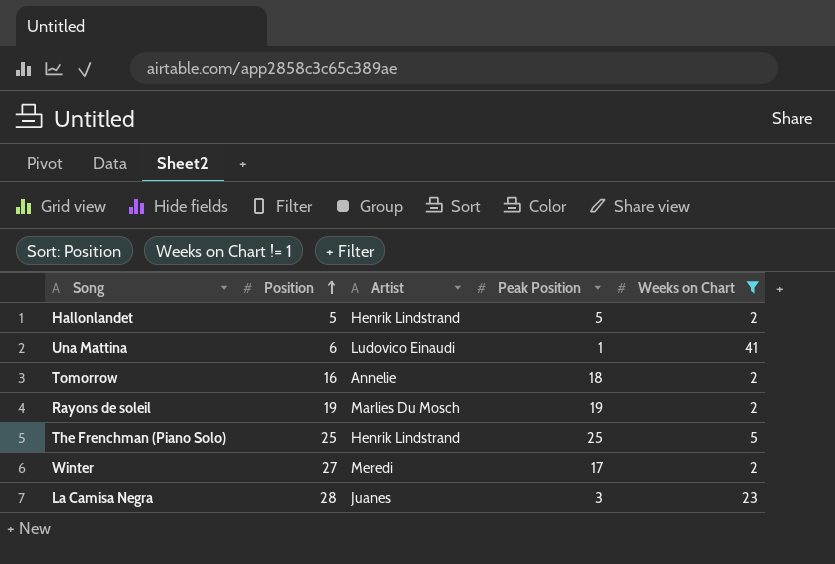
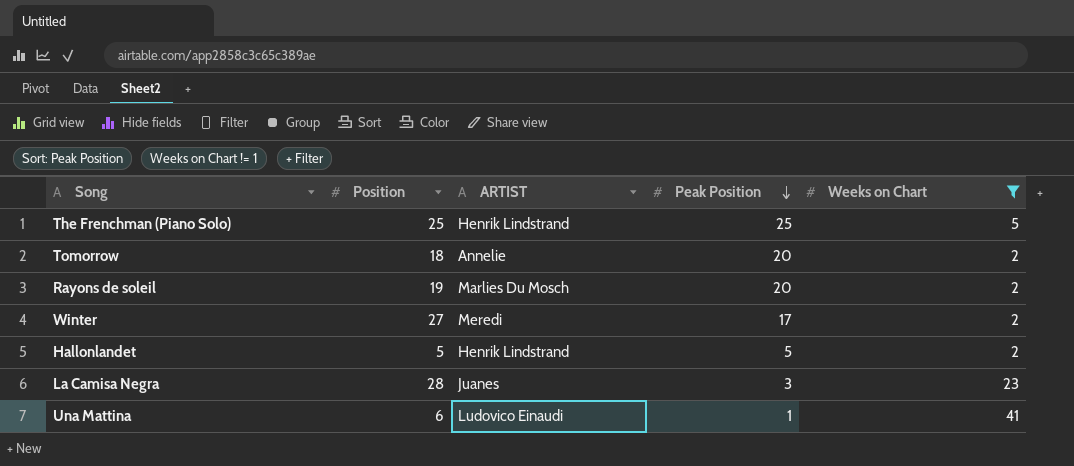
row order: Position ascending -> Peak Position descending
column name: Artist -> ARTIST
Tomorrow | Position: 16 -> 18
Tomorrow | Peak Position: 18 -> 20
Rayons de soleil | Peak Position: 19 -> 20

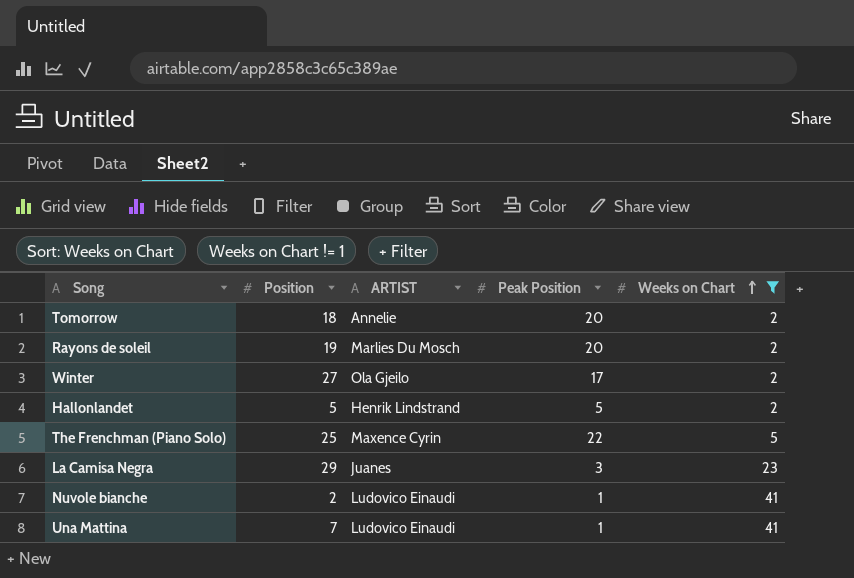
row order: Peak Position descending -> Weeks on Chart ascending
Winter | ARTIST: Meredi -> Ola Gjeilo
The Frenchman (Piano Solo) | ARTIST: Henrik Lindstrand -> Maxence Cyrin
The Frenchman (Piano Solo) | Peak Position: 25 -> 22
La Camisa Negra | Position: 28 -> 29
row Nuvole bianche: none -> 2 | Ludovico Einaudi | 1 | 41
Una Mattina | Position: 6 -> 7

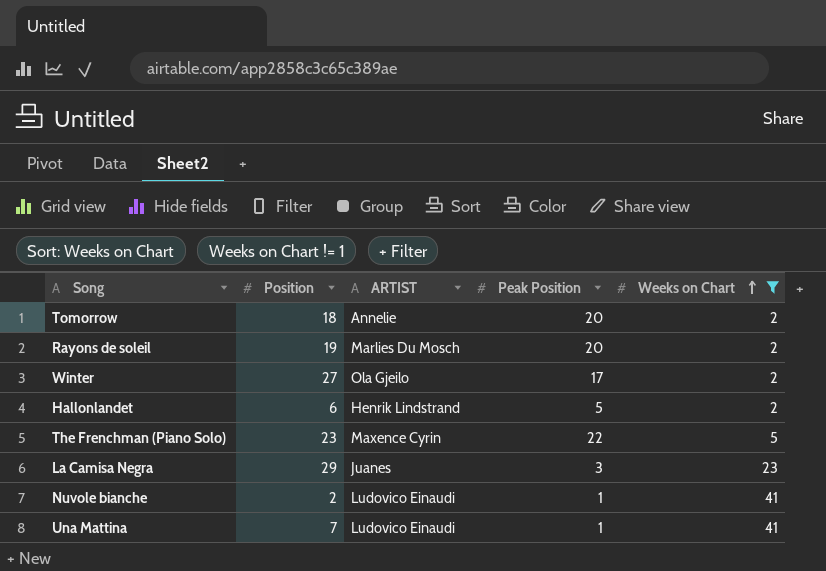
Hallonlandet | Position: 5 -> 6
The Frenchman (Piano Solo) | Position: 25 -> 23

